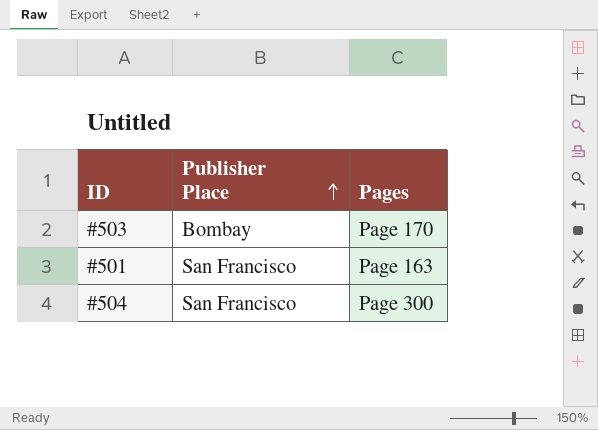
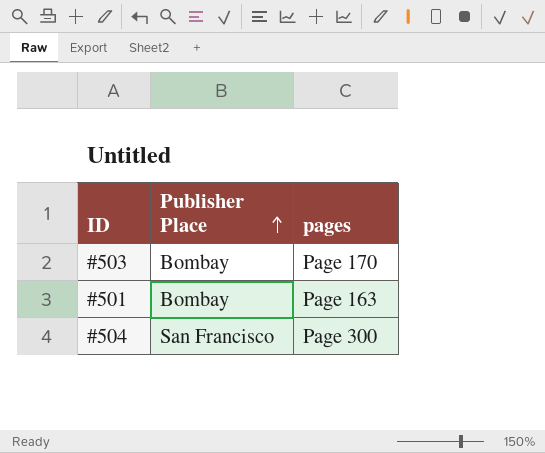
column name: Pages -> pages
#501 | Publisher Place: San Francisco -> Bombay

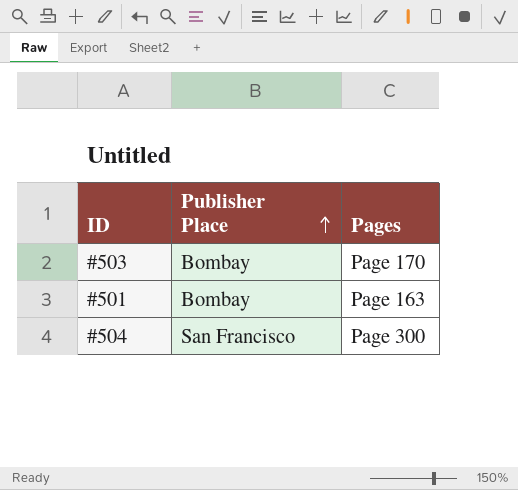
column name: pages -> Pages

